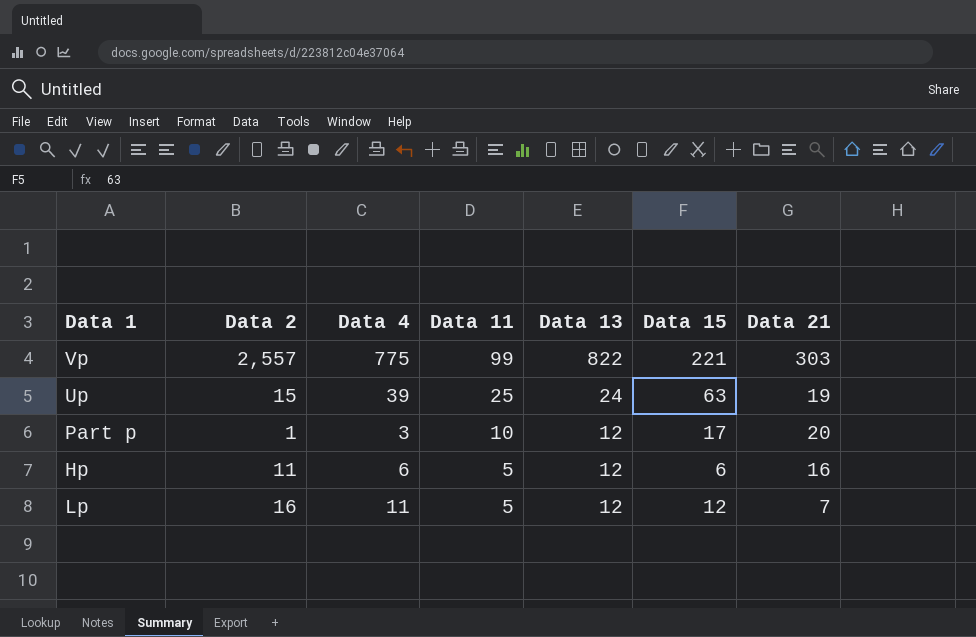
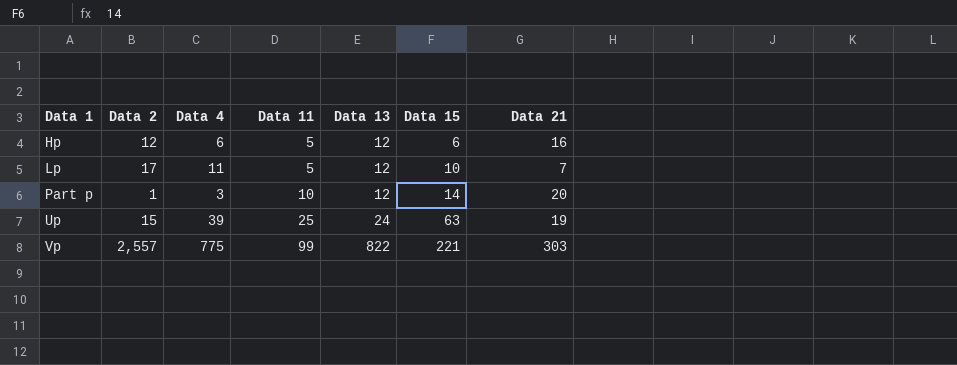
row order: Data 11 descending -> Data 1 ascending
Hp | Data 2: 11 -> 12
Lp | Data 2: 16 -> 17
Lp | Data 15: 12 -> 10
Part p | Data 15: 17 -> 14

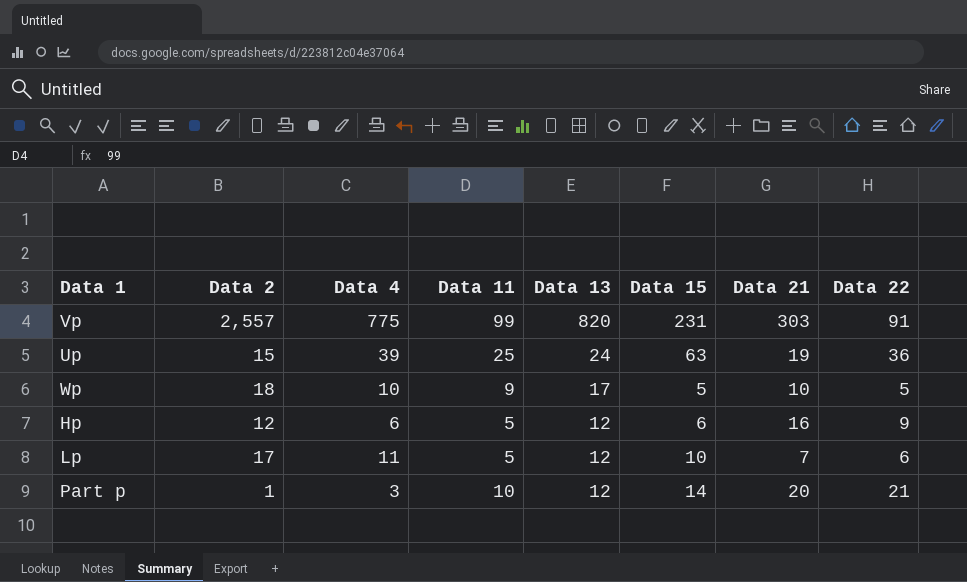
row order: Data 1 ascending -> Data 13 descending
column Data 22 | position: none -> 8
Vp | Data 13: 822 -> 820
Vp | Data 15: 221 -> 231
row Wp: none -> 18 | 10 | 9 | 17 | 5 | 10 | 5

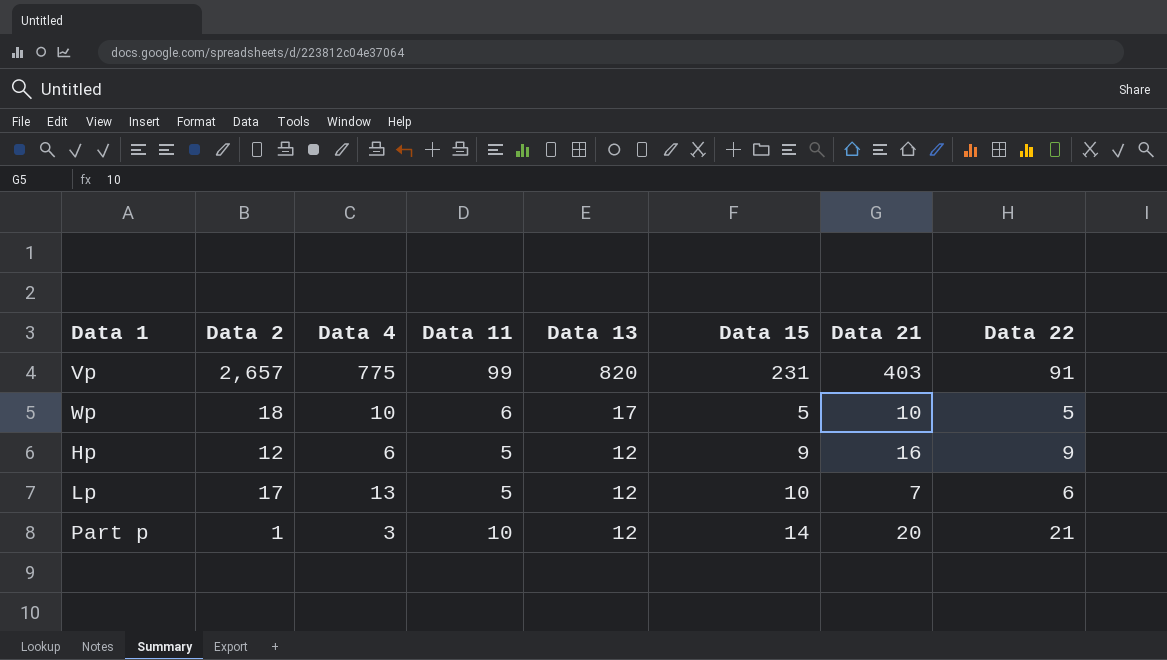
row Up: 15 | 39 | 25 | 24 | 63 | 19 | 36 -> none
Vp | Data 2: 2,557 -> 2,657
Vp | Data 21: 303 -> 403
Wp | Data 11: 9 -> 6
Hp | Data 15: 6 -> 9
Lp | Data 4: 11 -> 13

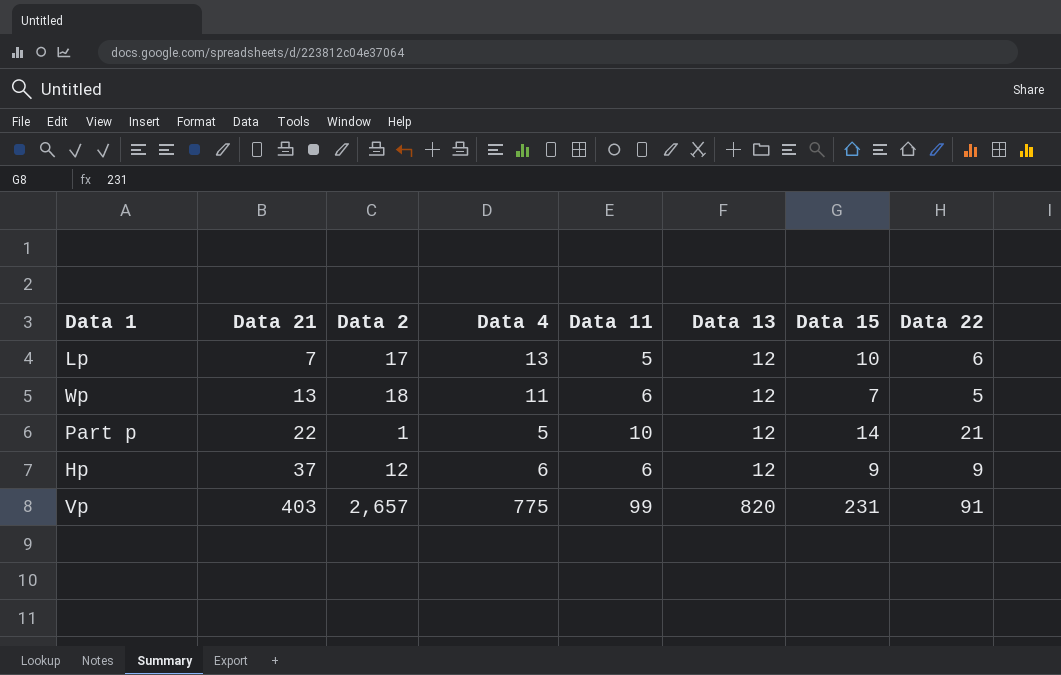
row order: Data 13 descending -> Data 21 ascending
column Data 21 | position: 7 -> 2
Wp | Data 21: 10 -> 13
Wp | Data 4: 10 -> 11
Wp | Data 13: 17 -> 12
Wp | Data 15: 5 -> 7
Part p | Data 21: 20 -> 22
Part p | Data 4: 3 -> 5
Hp | Data 21: 16 -> 37
Hp | Data 11: 5 -> 6

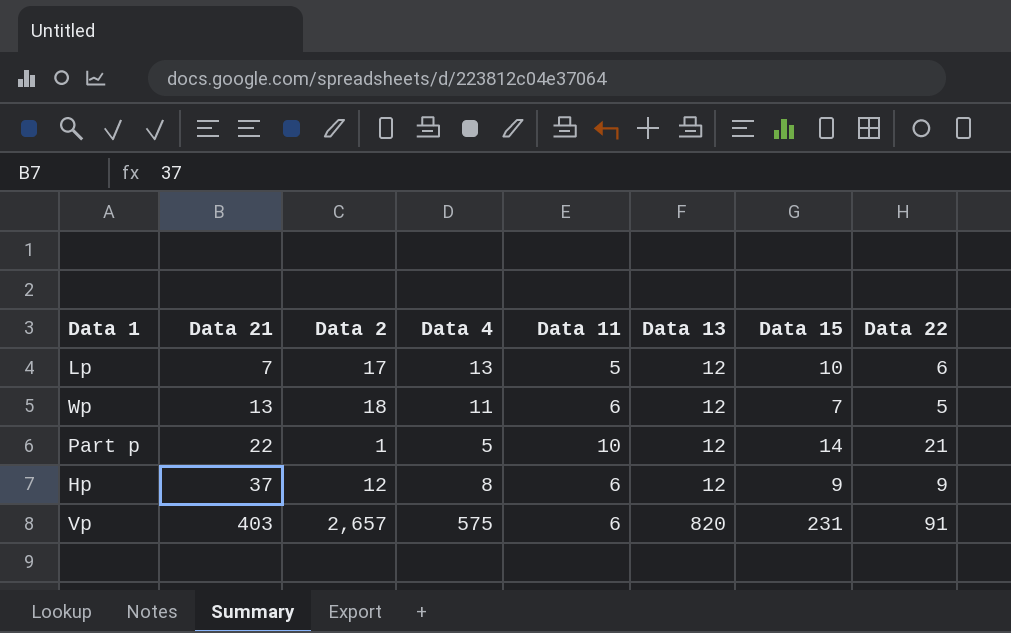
Hp | Data 4: 6 -> 8
Vp | Data 4: 775 -> 575
Vp | Data 11: 99 -> 6

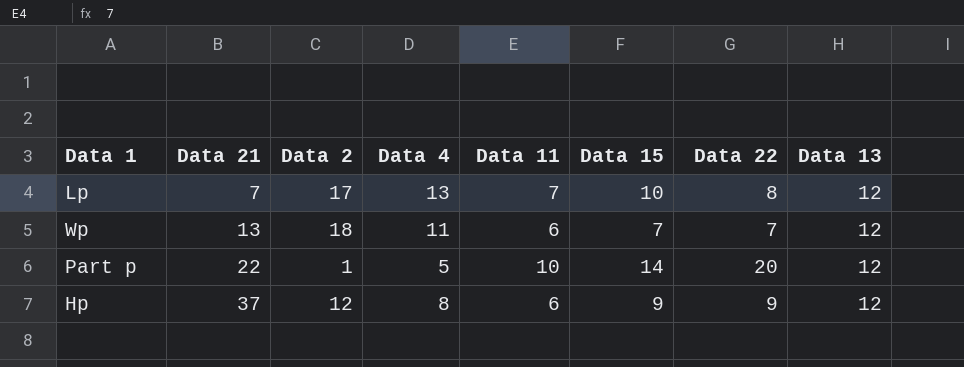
column Data 13 | position: 6 -> 8
row Vp: 403 | 2,657 | 575 | 6 | 820 | 231 | 91 -> none
Lp | Data 11: 5 -> 7
Lp | Data 22: 6 -> 8
Wp | Data 22: 5 -> 7
Part p | Data 22: 21 -> 20

